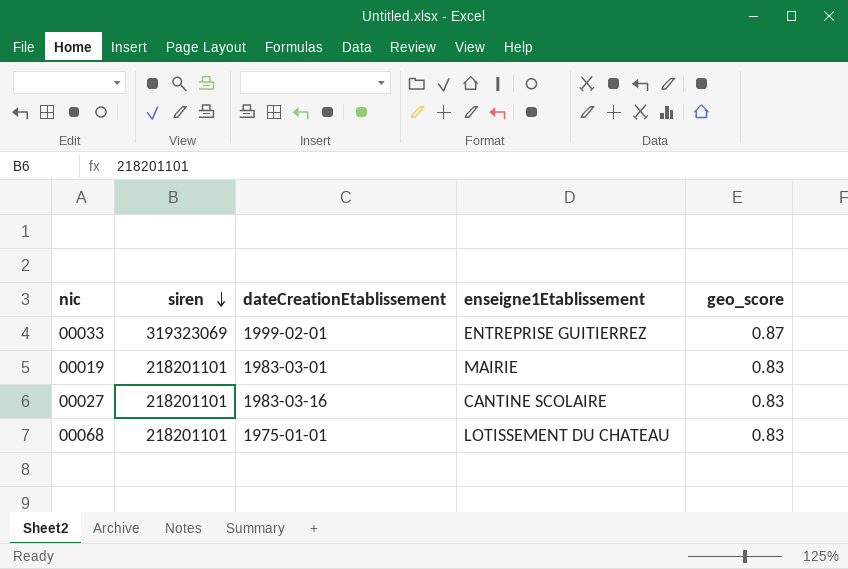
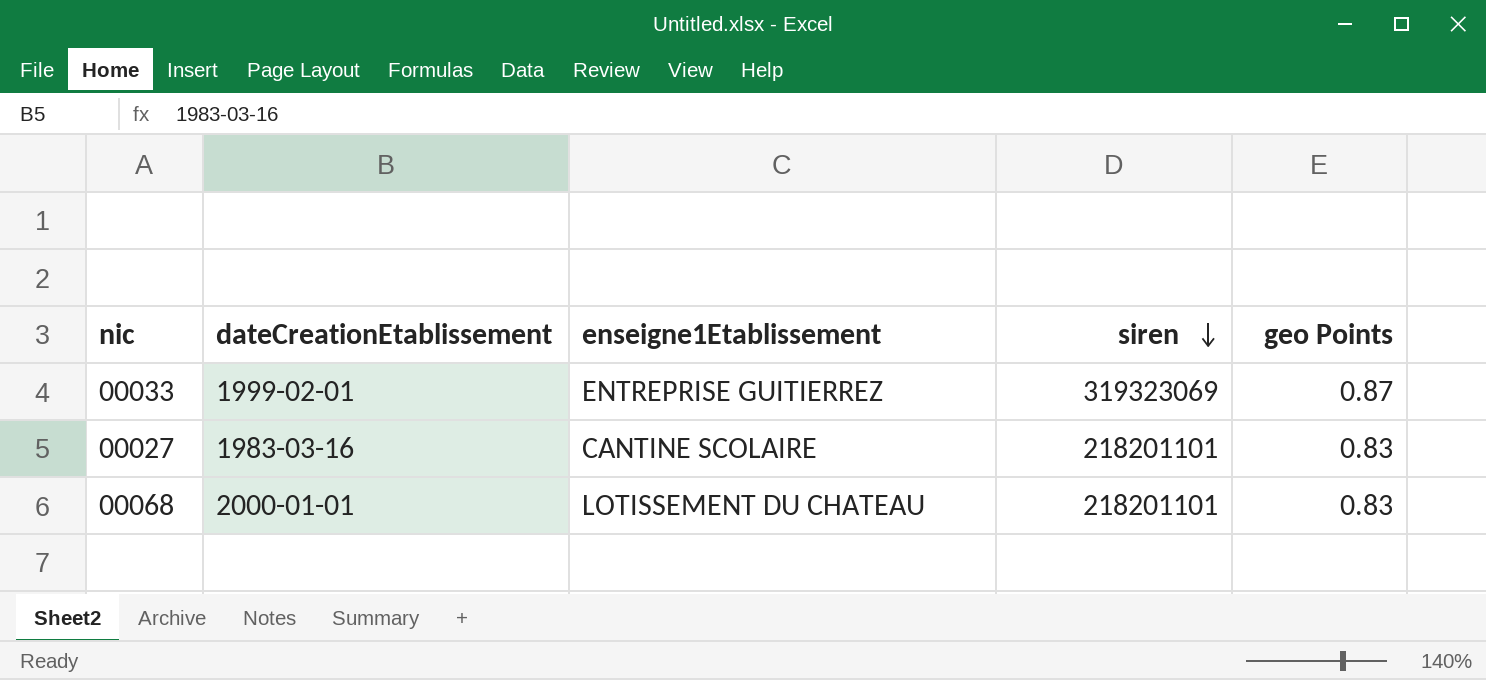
column siren | position: 2 -> 4
column name: geo_score -> geo Points
row 00019: 218201101 | 1983-03-01 | MAIRIE | 0.83 -> none
00068 | dateCreationEtablissement: 1975-01-01 -> 2000-01-01

